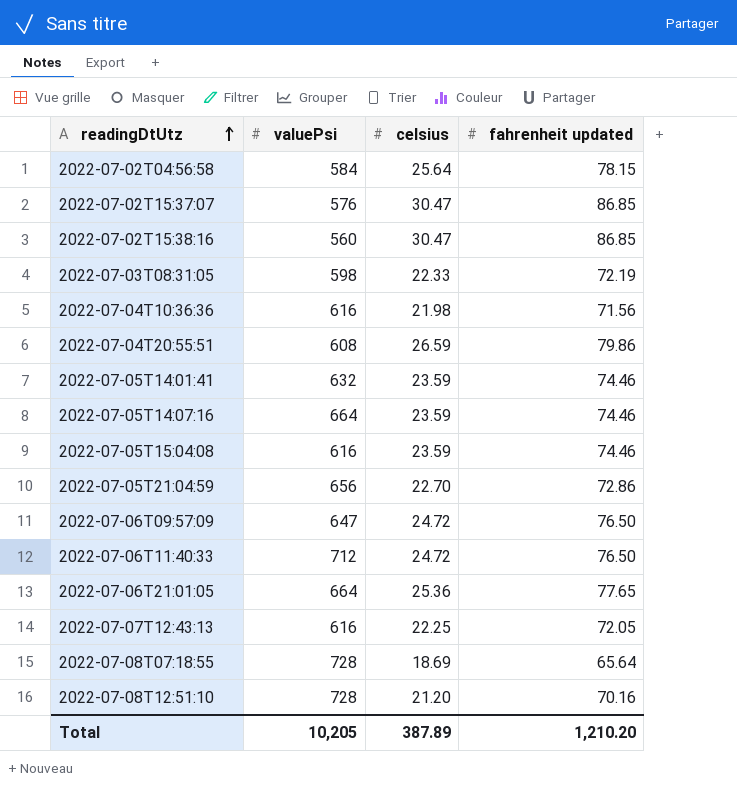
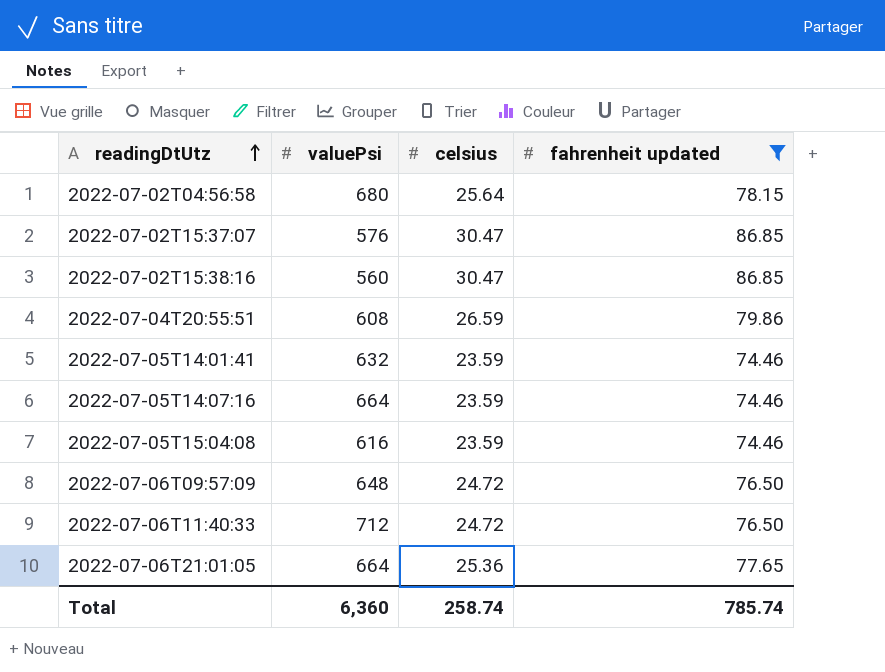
filter: none -> fahrenheit updated >= 74.46
2022-07-02T04:56:58 | valuePsi: 584 -> 680
2022-07-06T09:57:09 | valuePsi: 647 -> 648
Total | valuePsi: 10,205 -> 6,360
Total | celsius: 387.89 -> 258.74
Total | fahrenheit updated: 1,210.20 -> 785.74

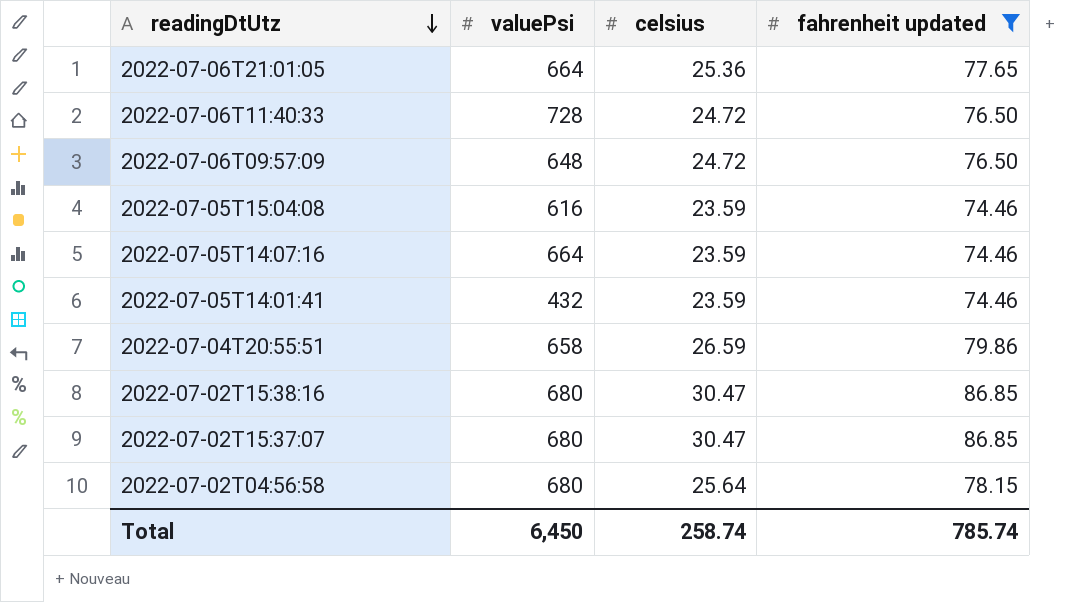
row order: readingDtUtz ascending -> readingDtUtz descending
2022-07-06T11:40:33 | valuePsi: 712 -> 728
2022-07-05T14:01:41 | valuePsi: 632 -> 432
2022-07-04T20:55:51 | valuePsi: 608 -> 658
2022-07-02T15:38:16 | valuePsi: 560 -> 680
2022-07-02T15:37:07 | valuePsi: 576 -> 680
Total | valuePsi: 6,360 -> 6,450

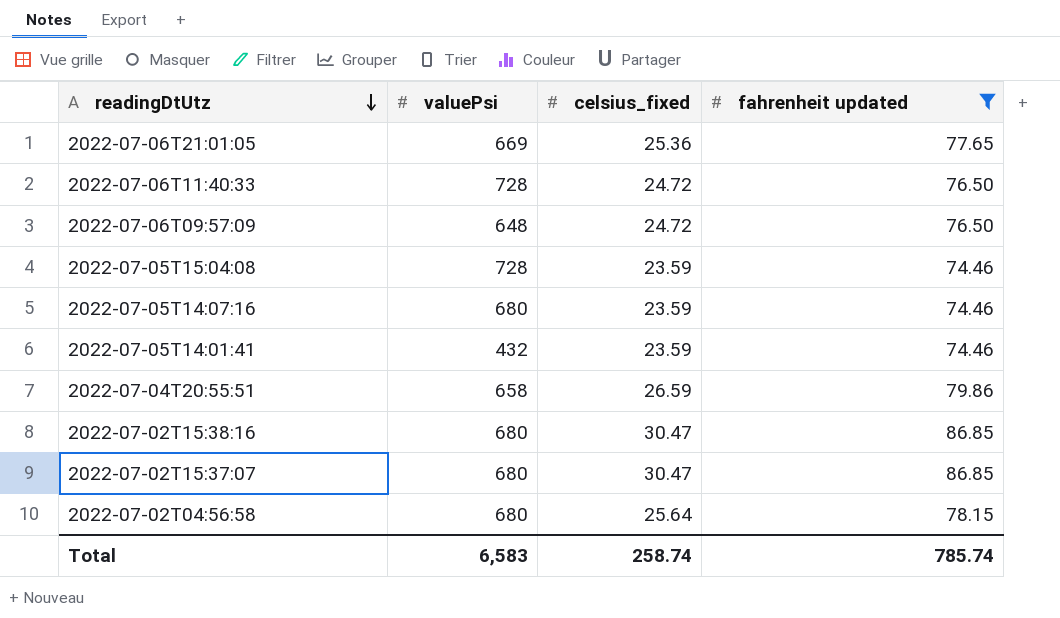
column name: celsius -> celsius_fixed
2022-07-06T21:01:05 | valuePsi: 664 -> 669
2022-07-05T15:04:08 | valuePsi: 616 -> 728
2022-07-05T14:07:16 | valuePsi: 664 -> 680
Total | valuePsi: 6,450 -> 6,583

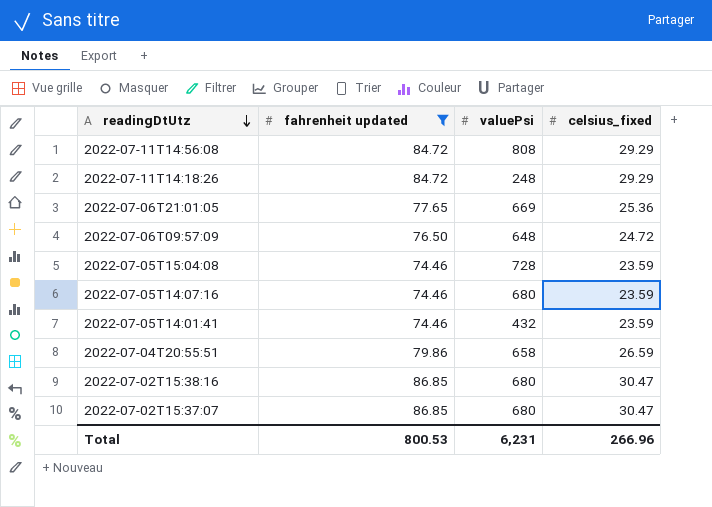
column fahrenheit updated | position: 4 -> 2
row 2022-07-06T11:40:33: 728 | 24.72 | 76.50 -> none
row 2022-07-02T04:56:58: 680 | 25.64 | 78.15 -> none
row 2022-07-11T14:56:08: none -> 84.72 | 808 | 29.29
row 2022-07-11T14:18:26: none -> 84.72 | 248 | 29.29
Total | fahrenheit updated: 785.74 -> 800.53
Total | valuePsi: 6,583 -> 6,231
Total | celsius_fixed: 258.74 -> 266.96

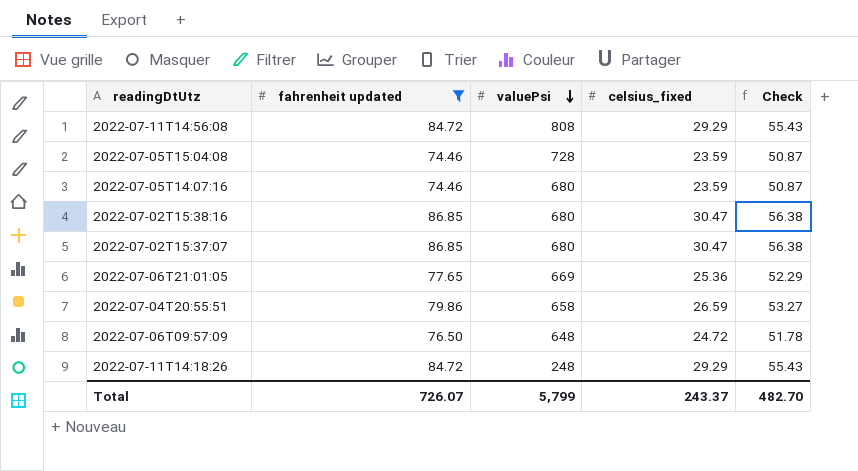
row order: readingDtUtz descending -> valuePsi descending
column Check | formula: none -> [fahrenheit updated] - [celsius_fixed]
row 2022-07-05T14:01:41: 74.46 | 432 | 23.59 -> none
Total | fahrenheit updated: 800.53 -> 726.07
Total | valuePsi: 6,231 -> 5,799
Total | celsius_fixed: 266.96 -> 243.37

